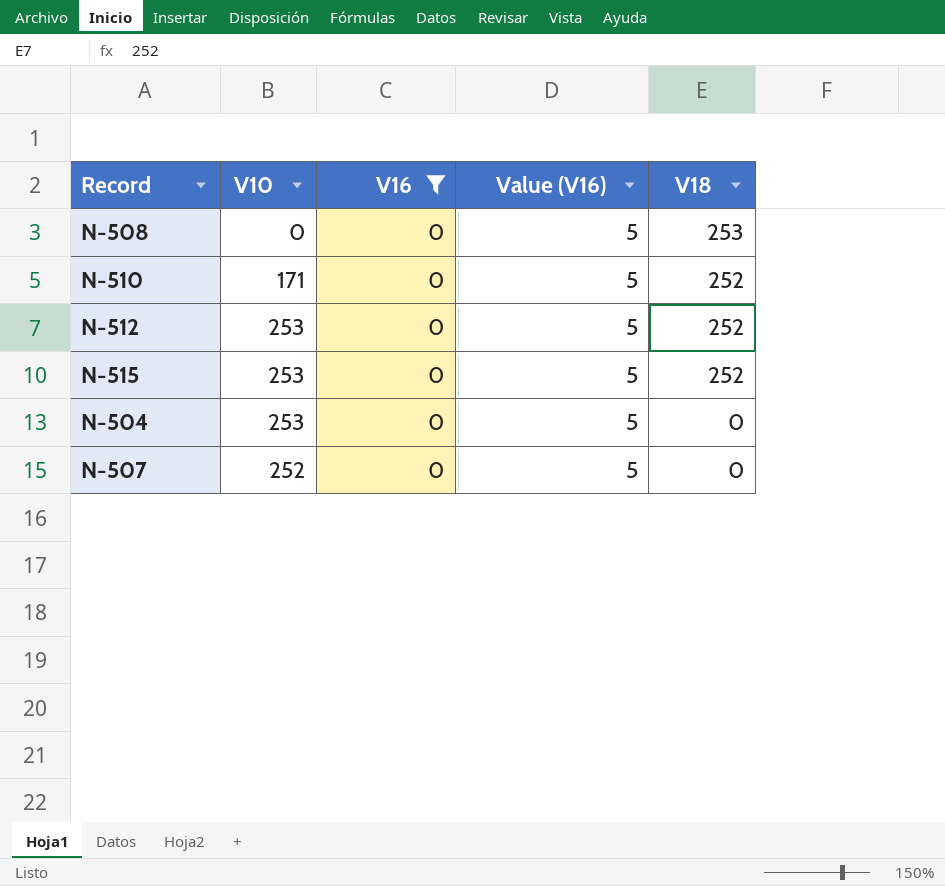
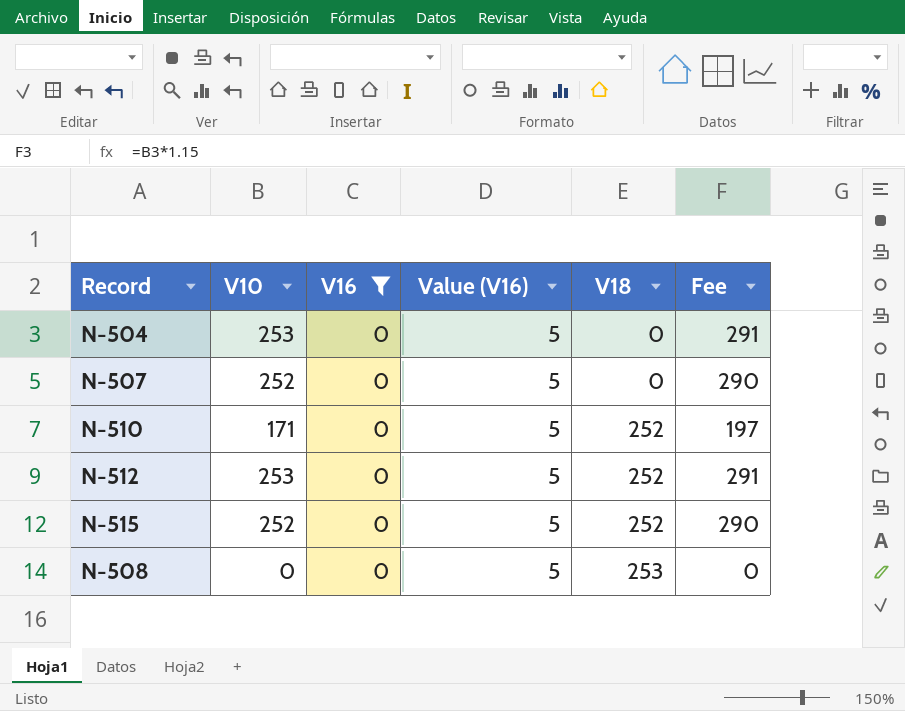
row order: V18 descending -> V18 ascending
column Fee | formula: none -> [V10] * 1.15
N-515 | V10: 253 -> 252

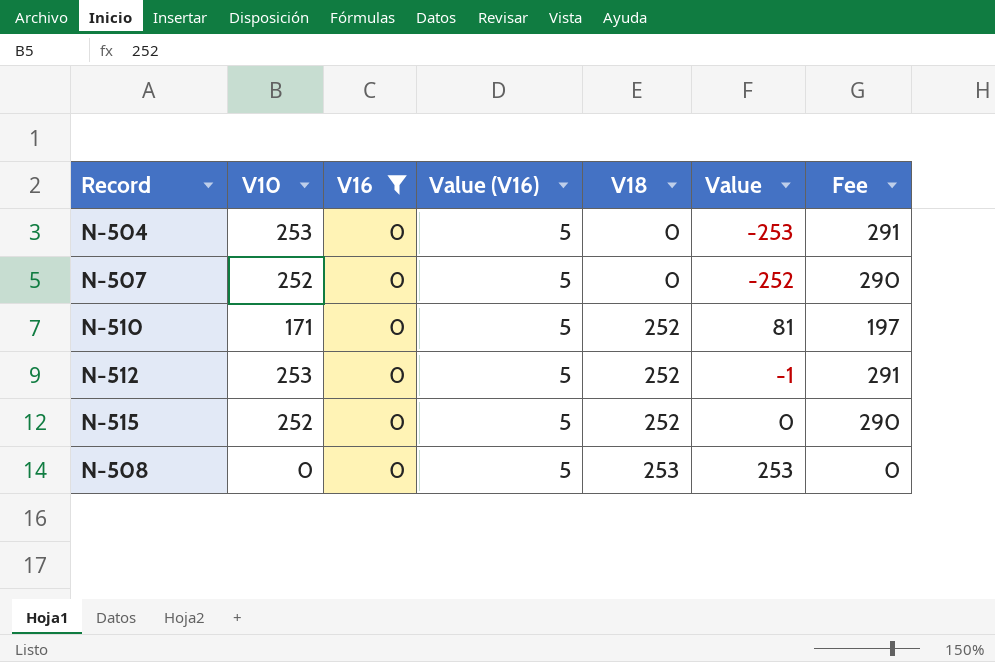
column Value | formula: none -> [V18] - [V10]

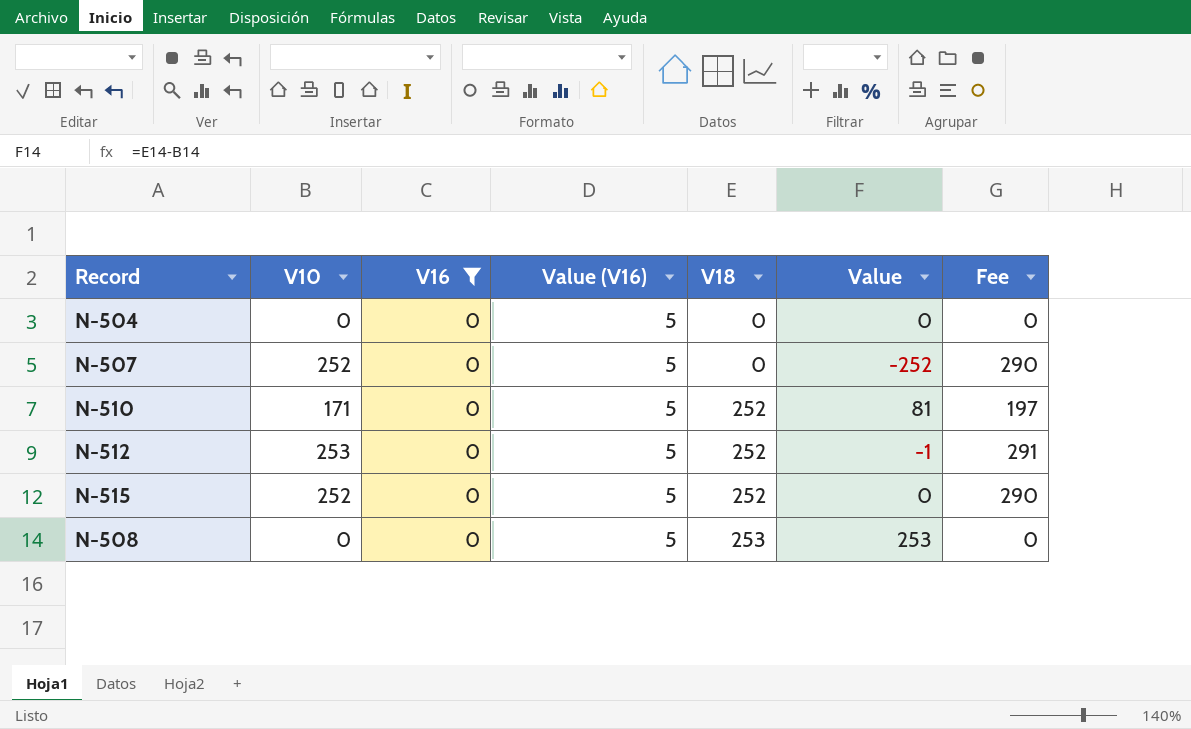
N-504 | V10: 253 -> 0
N-504 | Value: -253 -> 0
N-504 | Fee: 291 -> 0

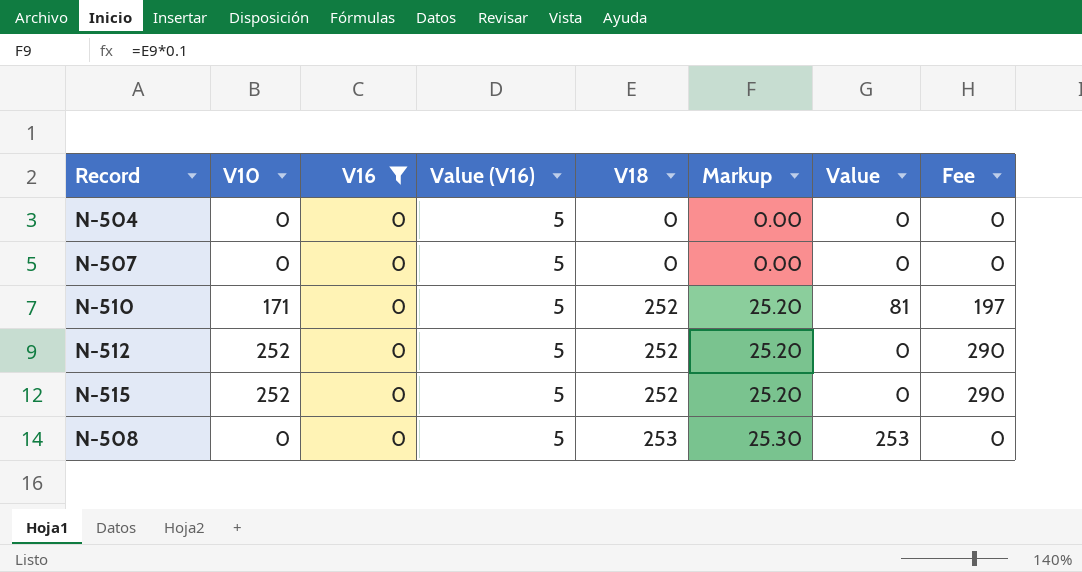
column Markup | formula: none -> [V18] * 0.1
N-507 | V10: 252 -> 0
N-507 | Value: -252 -> 0
N-507 | Fee: 290 -> 0
N-512 | V10: 253 -> 252
N-512 | Value: -1 -> 0
N-512 | Fee: 291 -> 290

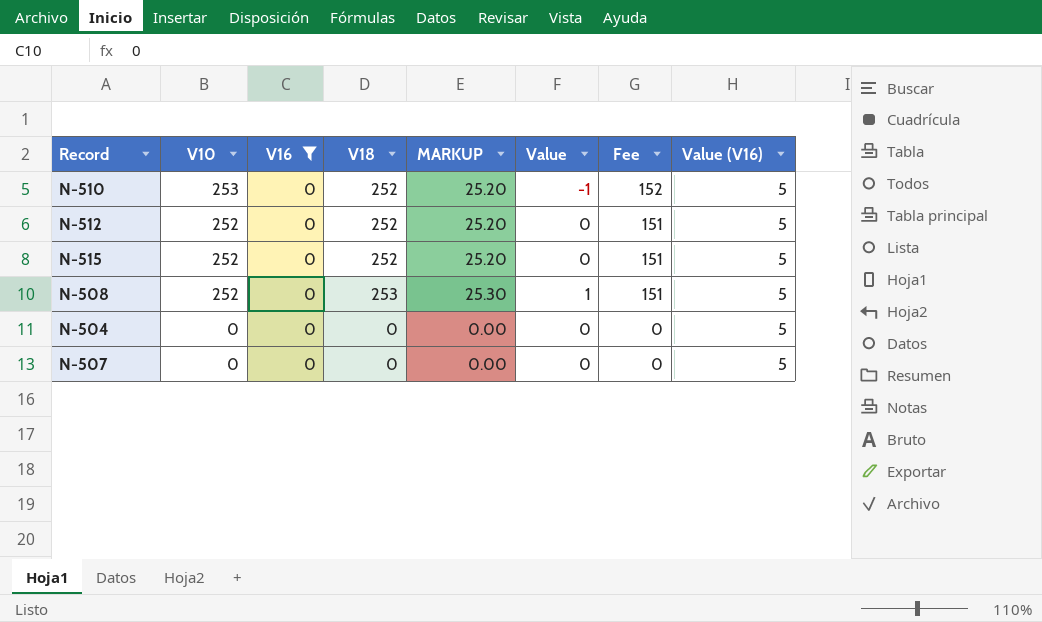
row order: V18 ascending -> V10 descending
column name: Markup -> MARKUP
column Fee | formula: [V10] * 1.15 -> [V10] * 0.6
column Value (V16) | position: 4 -> 8
N-510 | V10: 171 -> 253
N-510 | Value: 81 -> -1
N-508 | V10: 0 -> 252
N-508 | Value: 253 -> 1

